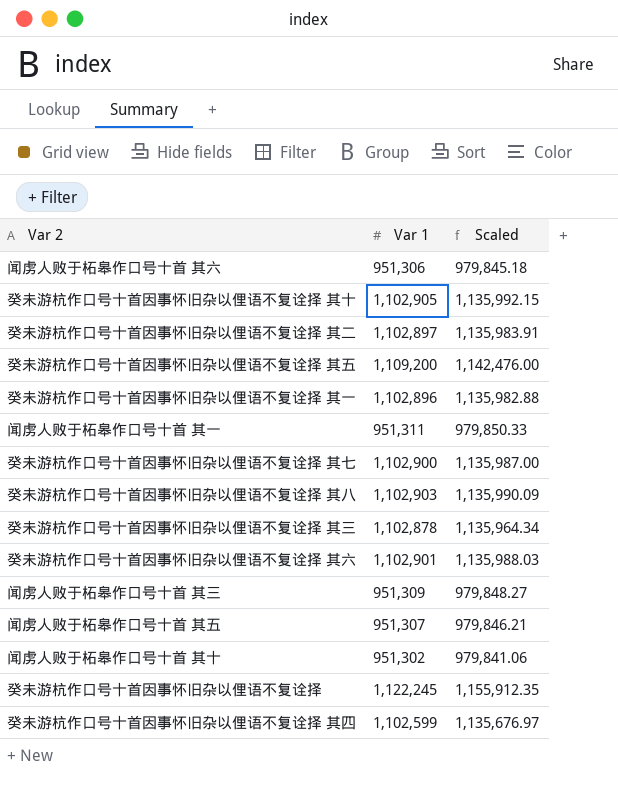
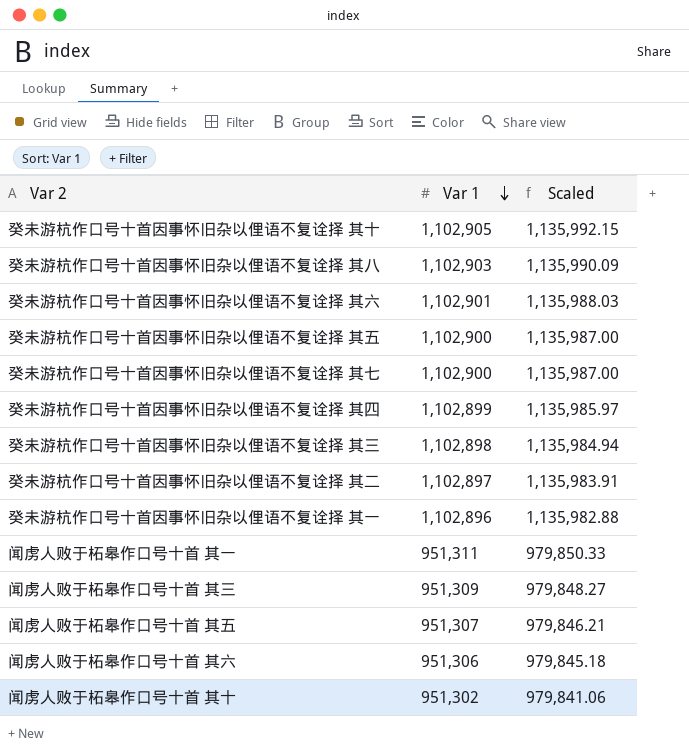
row order: none -> Var 1 descending
row 癸未游杭作口号十首因事怀旧杂以俚语不复诠择: 1,122,245 | 1,155,912.35 -> none
癸未游杭作口号十首因事怀旧杂以俚语不复诠择 其五 | Var 1: 1,109,200 -> 1,102,900
癸未游杭作口号十首因事怀旧杂以俚语不复诠择 其五 | Scaled: 1,142,476.00 -> 1,135,987.00
癸未游杭作口号十首因事怀旧杂以俚语不复诠择 其四 | Var 1: 1,102,599 -> 1,102,899
癸未游杭作口号十首因事怀旧杂以俚语不复诠择 其四 | Scaled: 1,135,676.97 -> 1,135,985.97
癸未游杭作口号十首因事怀旧杂以俚语不复诠择 其三 | Var 1: 1,102,878 -> 1,102,898
癸未游杭作口号十首因事怀旧杂以俚语不复诠择 其三 | Scaled: 1,135,964.34 -> 1,135,984.94

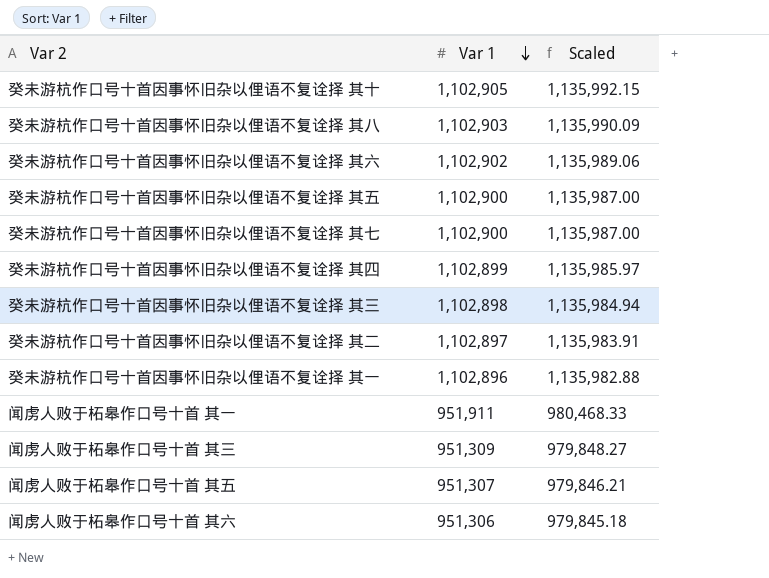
row 闻虏人败于柘皋作口号十首 其十: 951,302 | 979,841.06 -> none
癸未游杭作口号十首因事怀旧杂以俚语不复诠择 其六 | Var 1: 1,102,901 -> 1,102,902
癸未游杭作口号十首因事怀旧杂以俚语不复诠择 其六 | Scaled: 1,135,988.03 -> 1,135,989.06
闻虏人败于柘皋作口号十首 其一 | Var 1: 951,311 -> 951,911
闻虏人败于柘皋作口号十首 其一 | Scaled: 979,850.33 -> 980,468.33

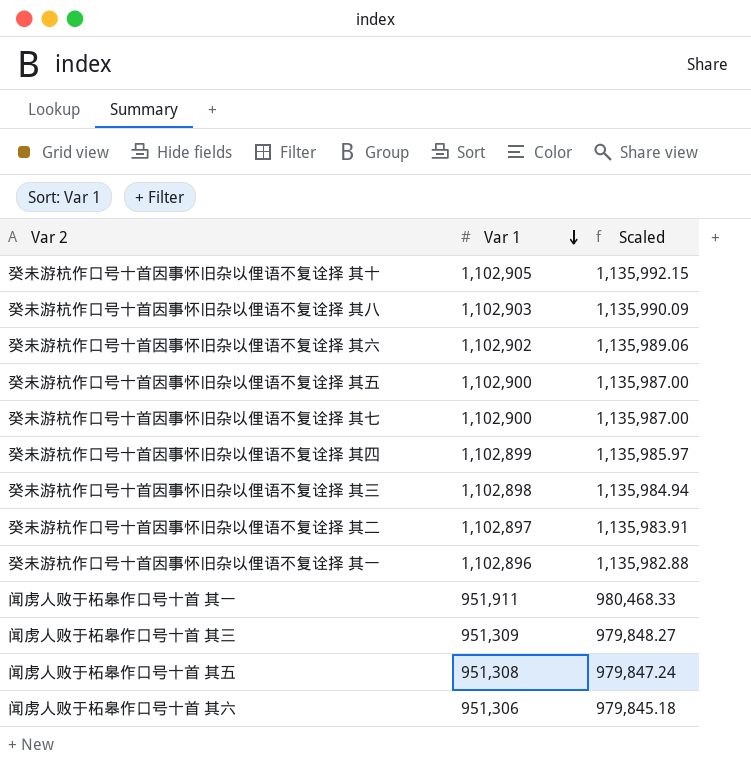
闻虏人败于柘皋作口号十首 其五 | Var 1: 951,307 -> 951,308
闻虏人败于柘皋作口号十首 其五 | Scaled: 979,846.21 -> 979,847.24

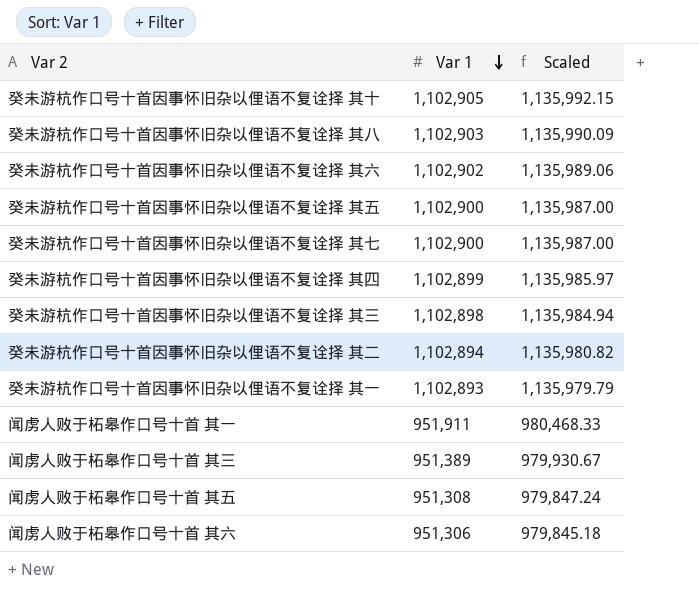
癸未游杭作口号十首因事怀旧杂以俚语不复诠择 其二 | Var 1: 1,102,897 -> 1,102,894
癸未游杭作口号十首因事怀旧杂以俚语不复诠择 其二 | Scaled: 1,135,983.91 -> 1,135,980.82
癸未游杭作口号十首因事怀旧杂以俚语不复诠择 其一 | Var 1: 1,102,896 -> 1,102,893
癸未游杭作口号十首因事怀旧杂以俚语不复诠择 其一 | Scaled: 1,135,982.88 -> 1,135,979.79
闻虏人败于柘皋作口号十首 其三 | Var 1: 951,309 -> 951,389
闻虏人败于柘皋作口号十首 其三 | Scaled: 979,848.27 -> 979,930.67

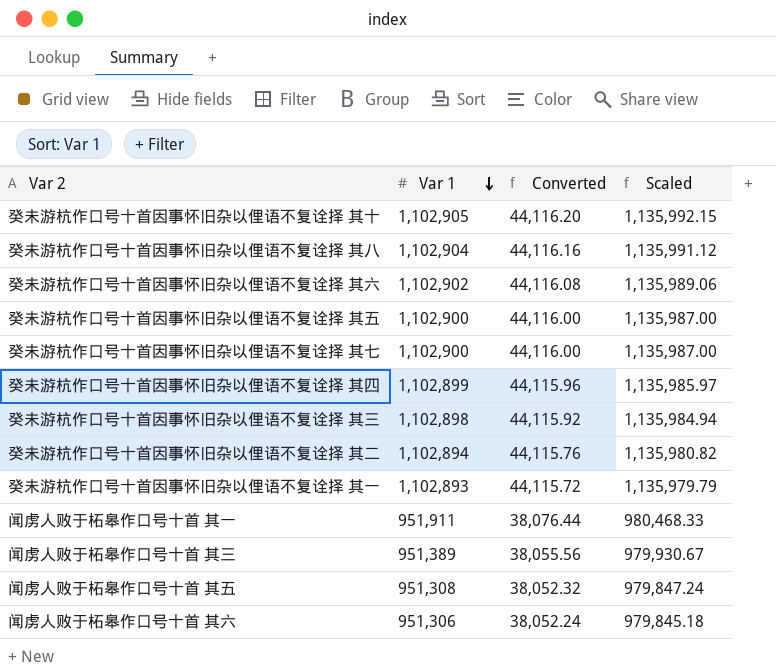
column Converted | formula: none -> [Var 1] * 0.04
癸未游杭作口号十首因事怀旧杂以俚语不复诠择 其八 | Var 1: 1,102,903 -> 1,102,904
癸未游杭作口号十首因事怀旧杂以俚语不复诠择 其八 | Scaled: 1,135,990.09 -> 1,135,991.12

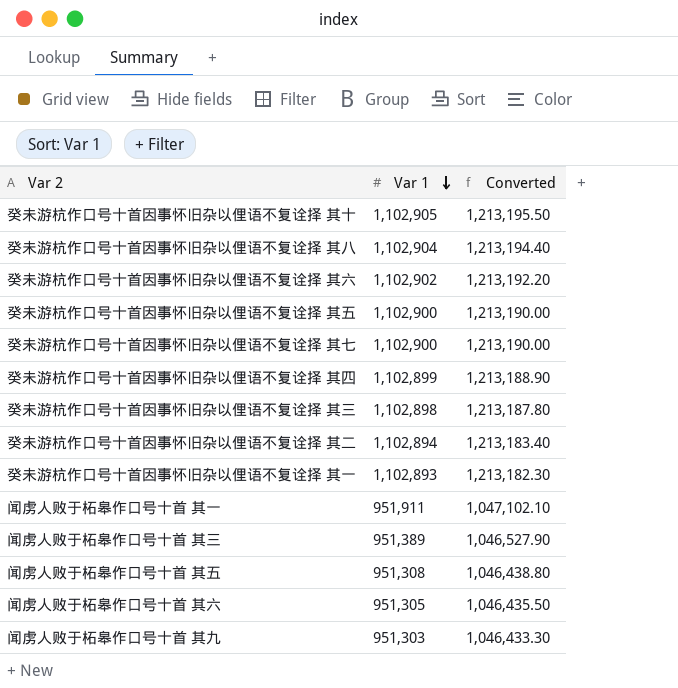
column Scaled | formula: [Var 1] * 1.03 -> none
column Converted | formula: [Var 1] * 0.04 -> [Var 1] * 1.1
闻虏人败于柘皋作口号十首 其六 | Var 1: 951,306 -> 951,305
row 闻虏人败于柘皋作口号十首 其九: none -> 951,303 | 1,046,433.30

